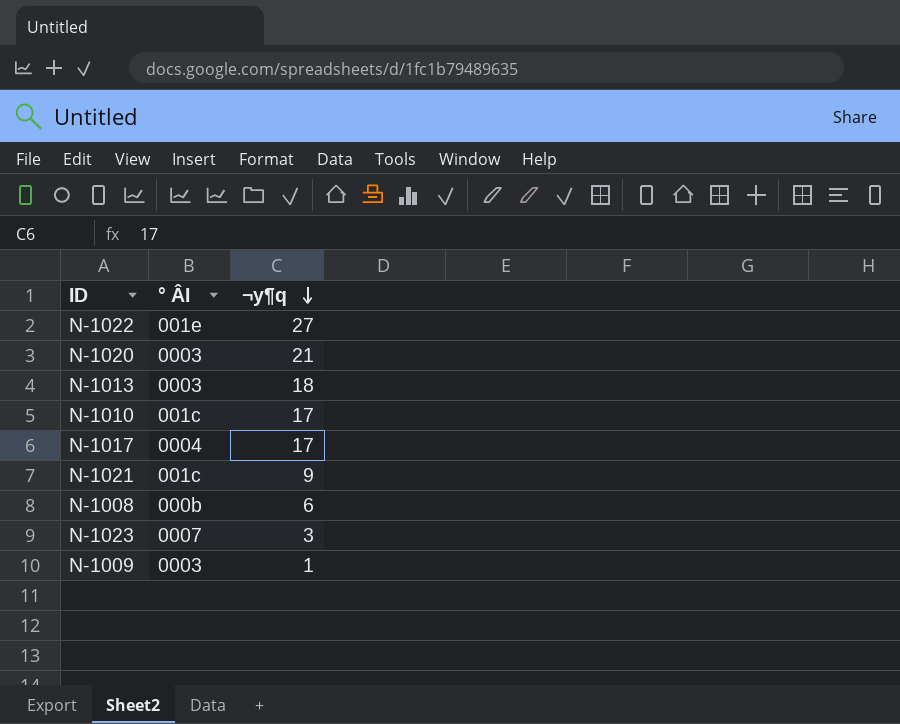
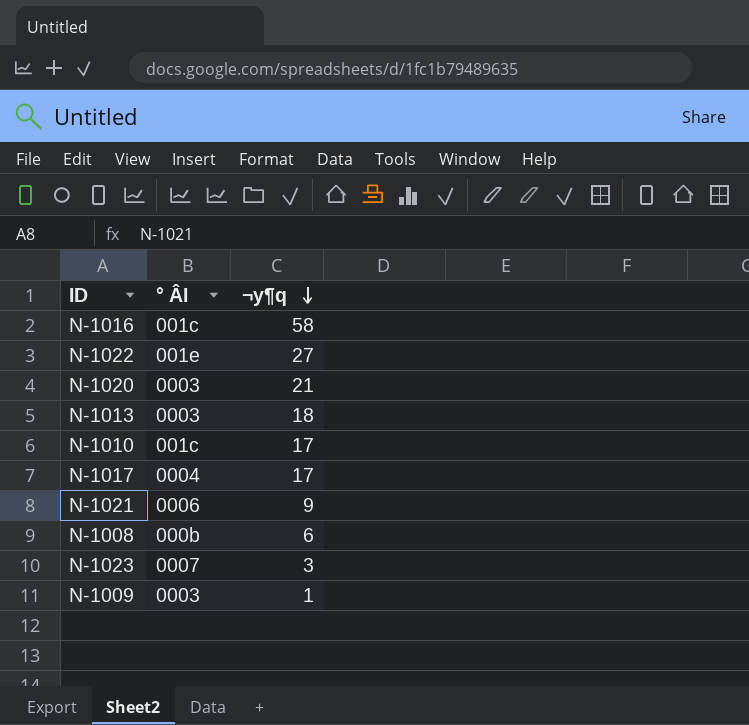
row N-1016: none -> 001c | 58
N-1021 | ° ÂI: 001c -> 0006

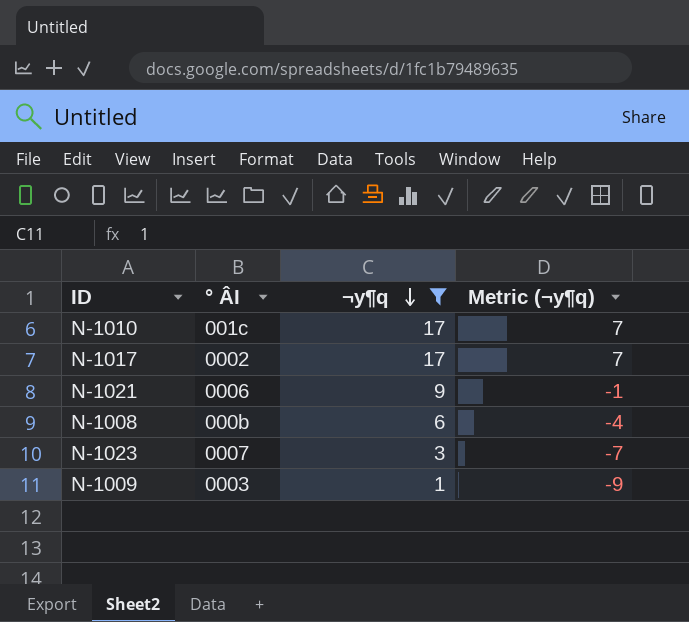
filter: none -> ¬y¶q <= 17
column Metric (¬y¶q) | formula: none -> [¬y¶q] - 10
N-1017 | ° ÂI: 0004 -> 0002

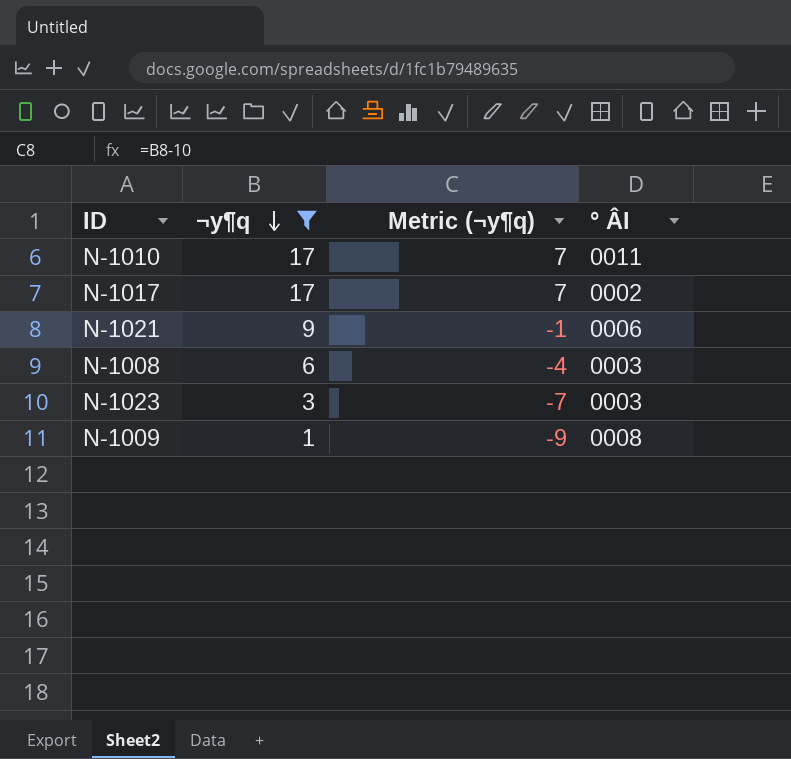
column ° ÂI | position: 2 -> 4
N-1010 | ° ÂI: 001c -> 0011
N-1008 | ° ÂI: 000b -> 0003
N-1023 | ° ÂI: 0007 -> 0003
N-1009 | ° ÂI: 0003 -> 0008

